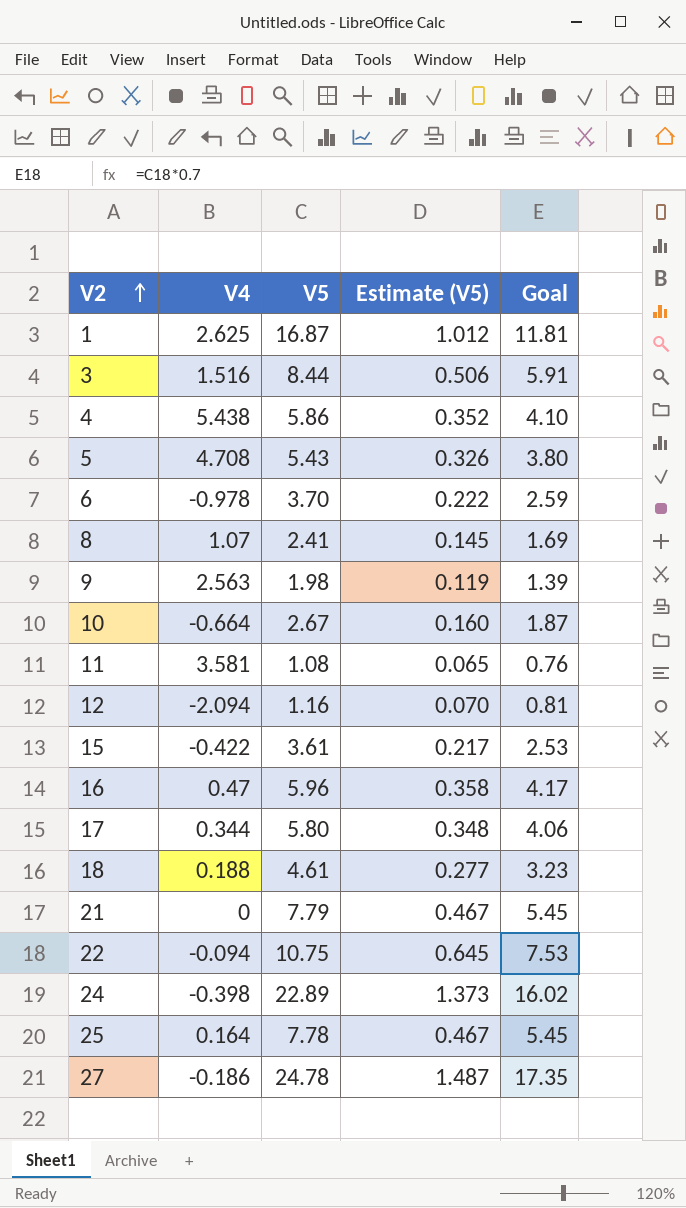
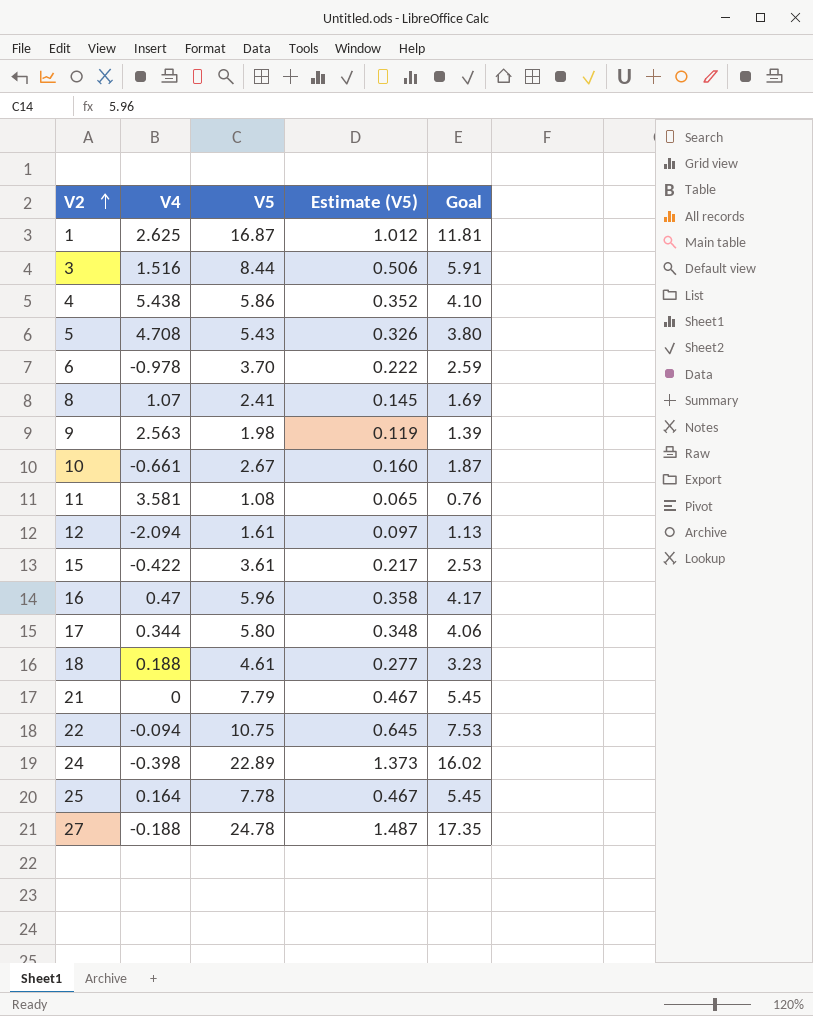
10 | V4: -0.664 -> -0.661
12 | V5: 1.16 -> 1.61
12 | Estimate (V5): 0.070 -> 0.097
12 | Goal: 0.81 -> 1.13
27 | V4: -0.186 -> -0.188

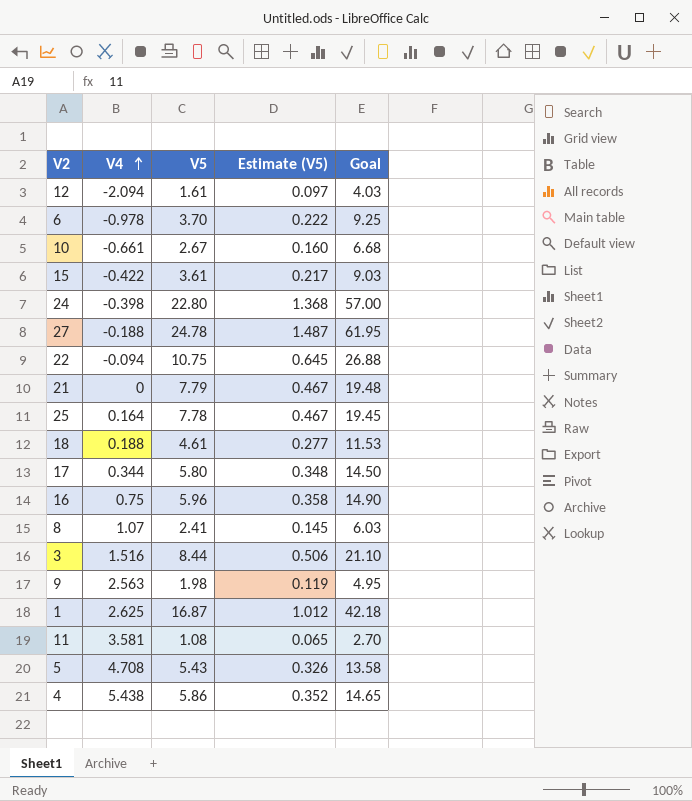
row order: V2 ascending -> V4 ascending
column Goal | formula: [V5] * 0.7 -> [V5] * 2.5
24 | V5: 22.89 -> 22.80
24 | Estimate (V5): 1.373 -> 1.368
16 | V4: 0.47 -> 0.75

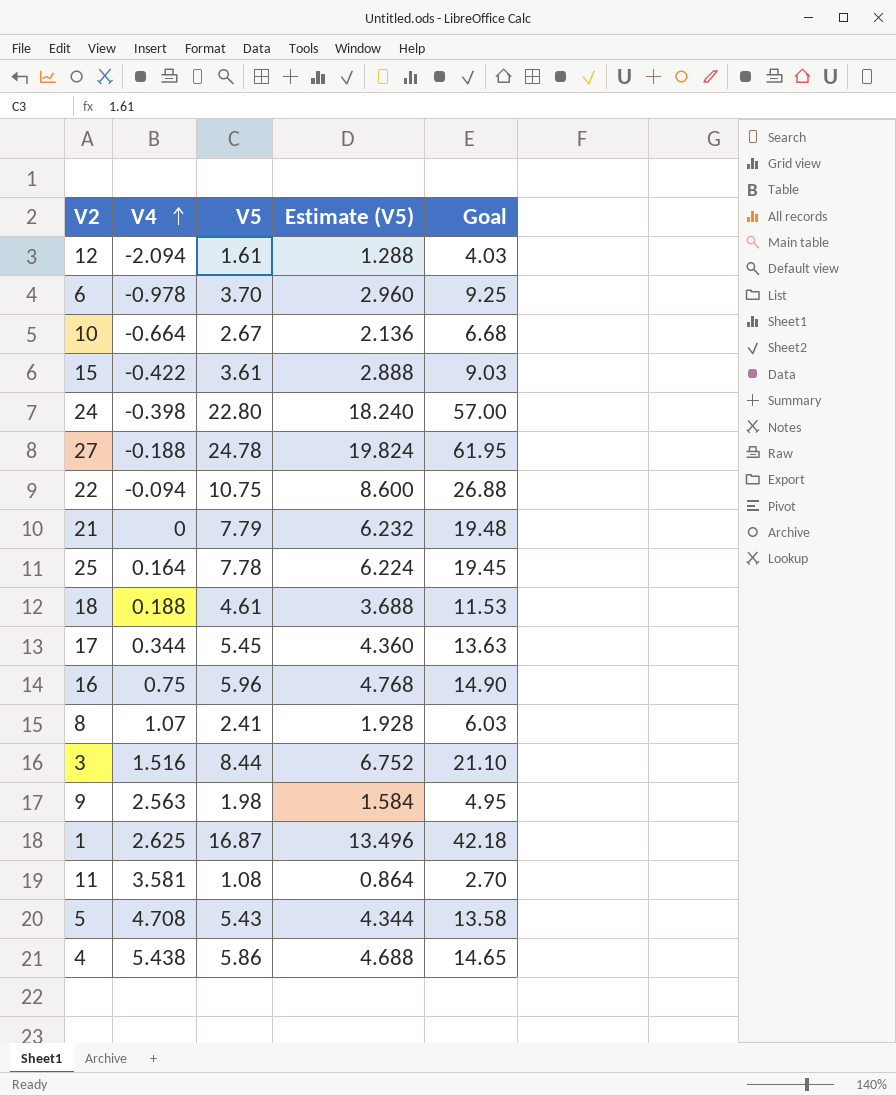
column Estimate (V5) | formula: [V5] * 0.06 -> [V5] * 0.8
10 | V4: -0.661 -> -0.664
17 | V5: 5.80 -> 5.45
17 | Goal: 14.50 -> 13.63

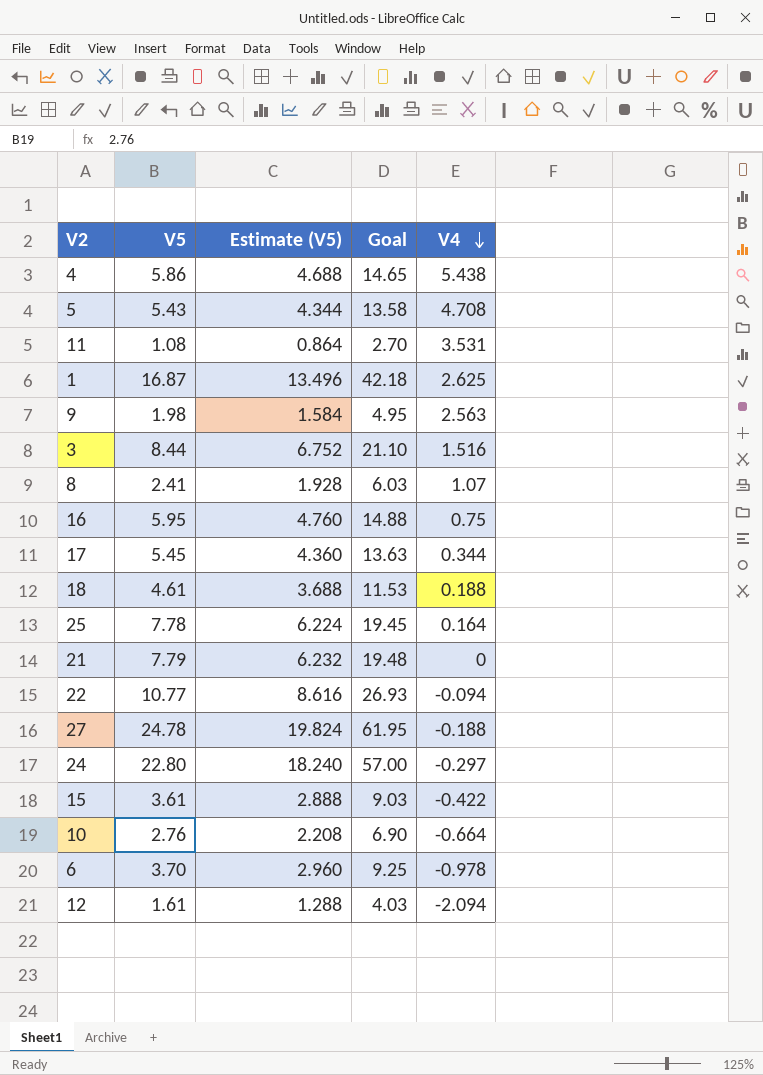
row order: V4 ascending -> V4 descending
column V4 | position: 2 -> 5
11 | V4: 3.581 -> 3.531
16 | V5: 5.96 -> 5.95
16 | Estimate (V5): 4.768 -> 4.760
16 | Goal: 14.90 -> 14.88
22 | V5: 10.75 -> 10.77
22 | Estimate (V5): 8.600 -> 8.616
22 | Goal: 26.88 -> 26.93
24 | V4: -0.398 -> -0.297
10 | V5: 2.67 -> 2.76
10 | Estimate (V5): 2.136 -> 2.208
10 | Goal: 6.68 -> 6.90

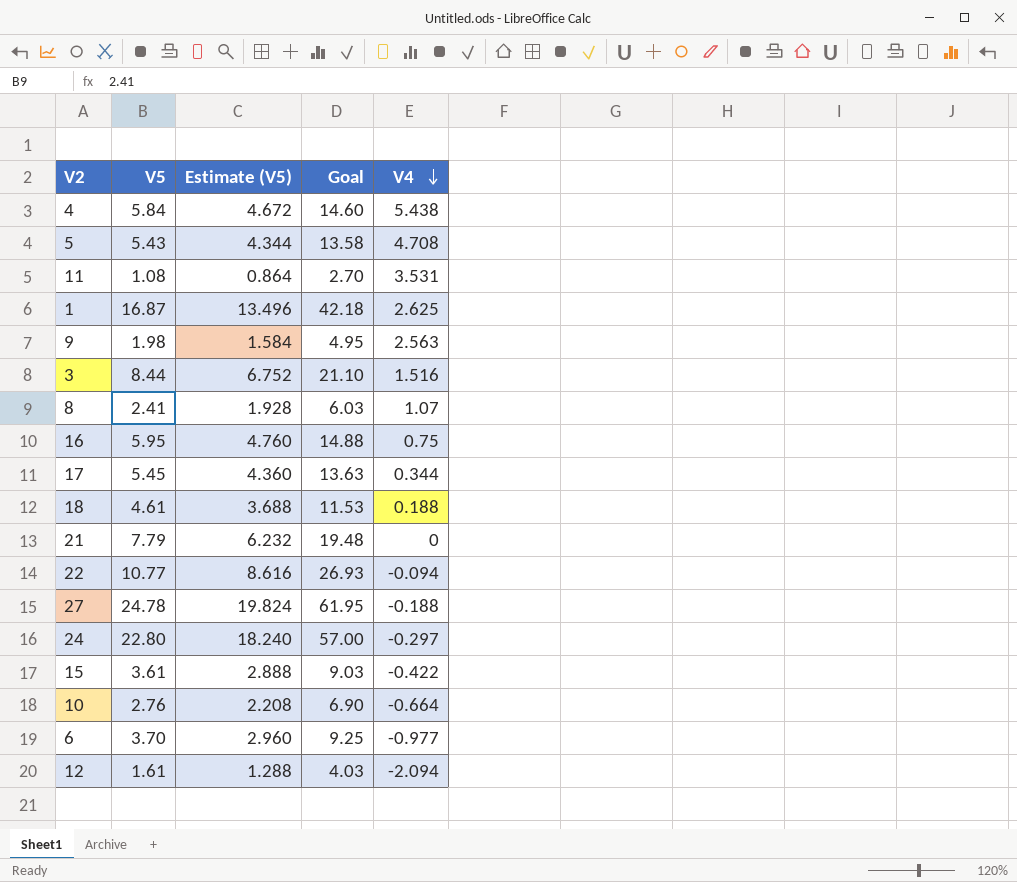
row 25: 7.78 | 6.224 | 19.45 | 0.164 -> none
4 | V5: 5.86 -> 5.84
4 | Estimate (V5): 4.688 -> 4.672
4 | Goal: 14.65 -> 14.60
6 | V4: -0.978 -> -0.977

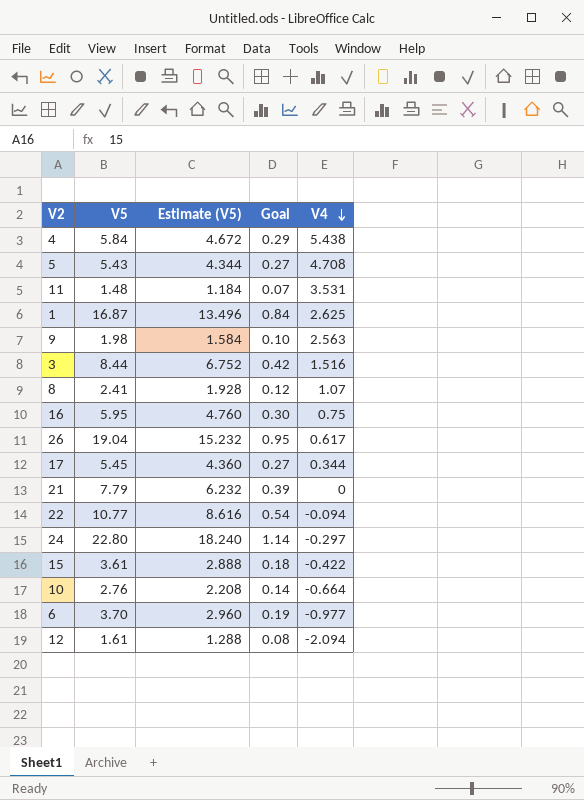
column Goal | formula: [V5] * 2.5 -> [V5] * 0.05
row 18: 4.61 | 3.688 | 11.53 | 0.188 -> none
row 27: 24.78 | 19.824 | 61.95 | -0.188 -> none
11 | V5: 1.08 -> 1.48
11 | Estimate (V5): 0.864 -> 1.184
row 26: none -> 19.04 | 15.232 | 0.95 | 0.617

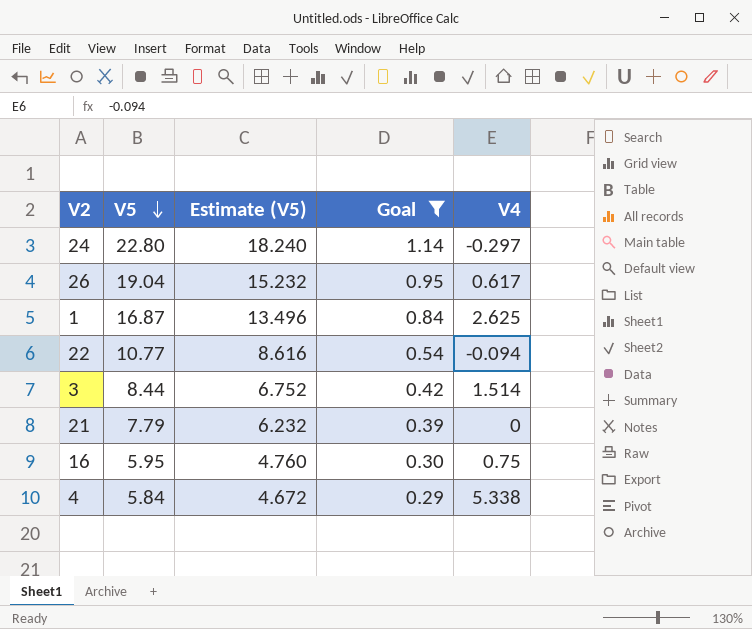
filter: none -> Goal >= 0.29
row order: V4 descending -> V5 descending
3 | V4: 1.516 -> 1.514
4 | V4: 5.438 -> 5.338

